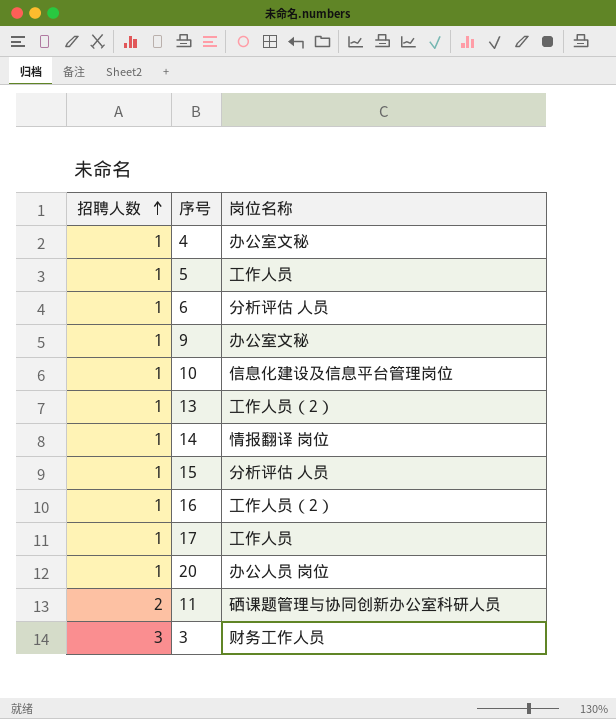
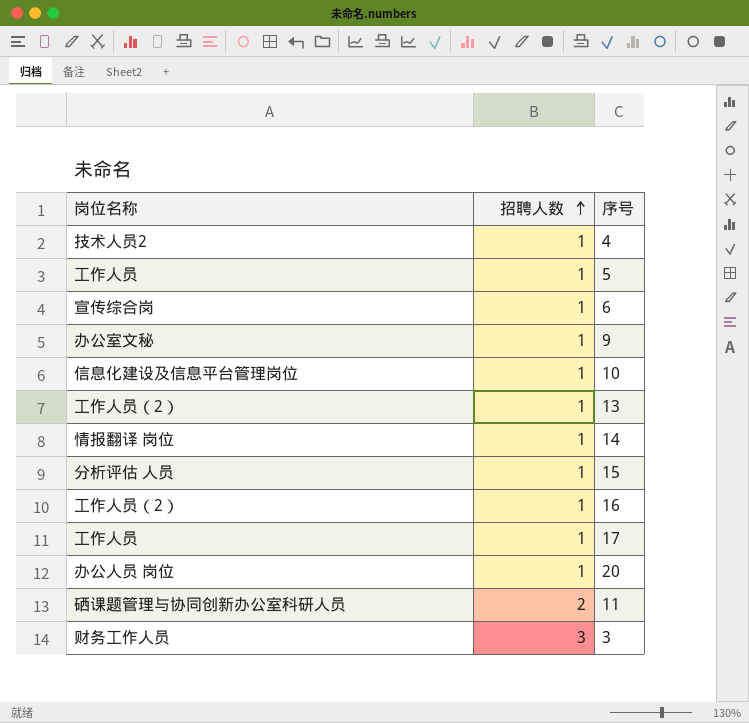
column 岗位名称 | position: 3 -> 1
4 | 岗位名称: 办公室文秘 -> 技术人员2
6 | 岗位名称: 分析评估 人员 -> 宣传综合岗

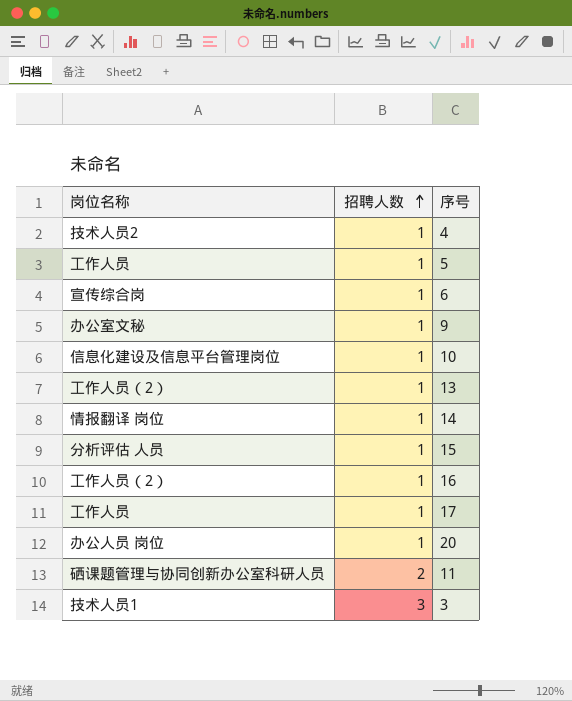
3 | 岗位名称: 财务工作人员 -> 技术人员1

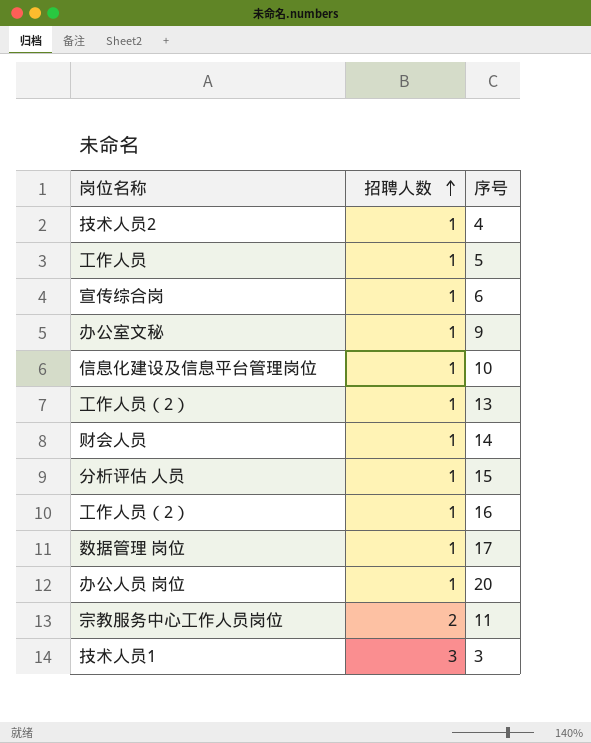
14 | 岗位名称: 情报翻译 岗位 -> 财会人员
17 | 岗位名称: 工作人员 -> 数据管理 岗位
11 | 岗位名称: 硒课题管理与协同创新办公室科研人员 -> 宗教服务中心工作人员岗位

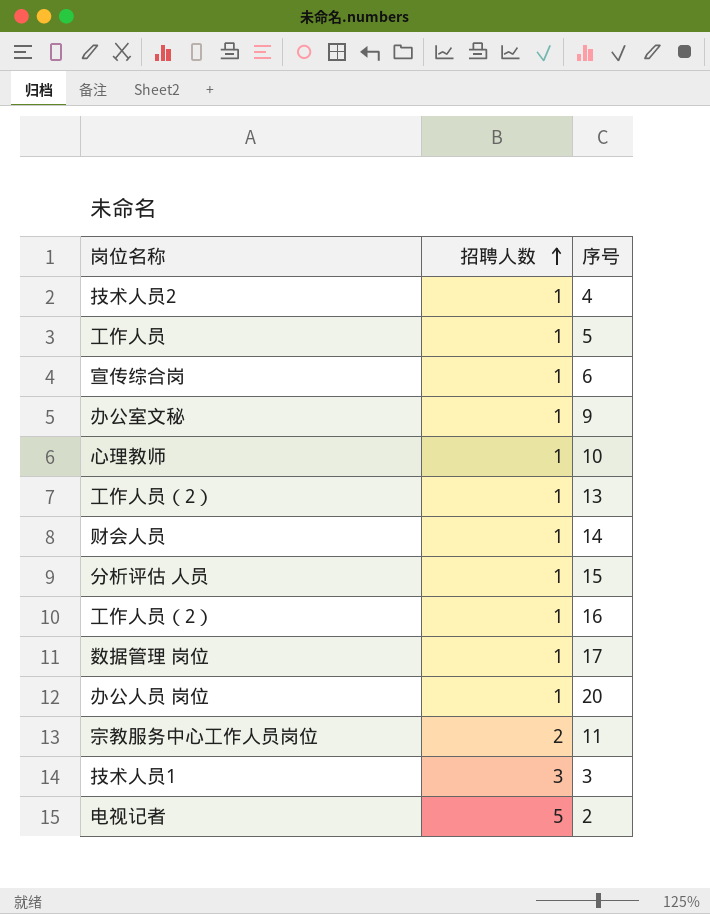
10 | 岗位名称: 信息化建设及信息平台管理岗位 -> 心理教师
row 2: none -> 电视记者 | 5

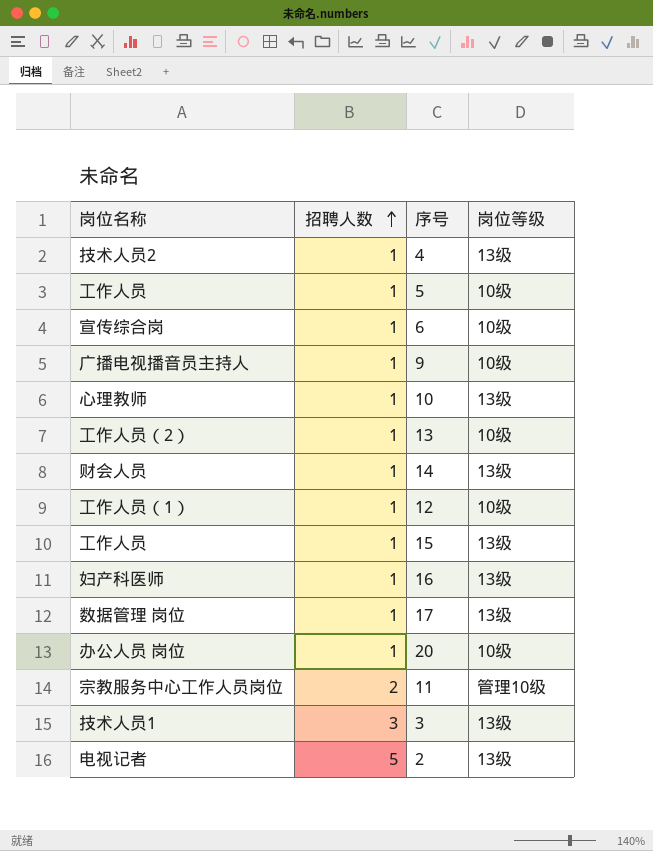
column 岗位等级 | position: none -> 4
9 | 岗位名称: 办公室文秘 -> 广播电视播音员主持人
row 12: none -> 工作人员（1） | 1 | 10级
15 | 岗位名称: 分析评估 人员 -> 工作人员
16 | 岗位名称: 工作人员（2） -> 妇产科医师

